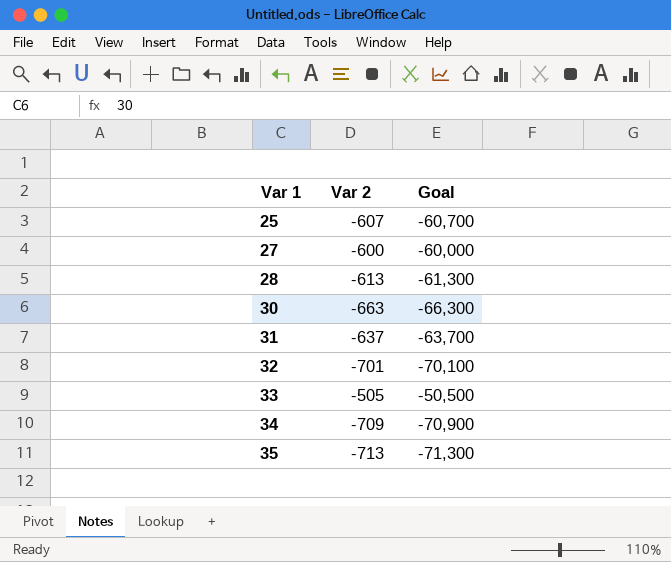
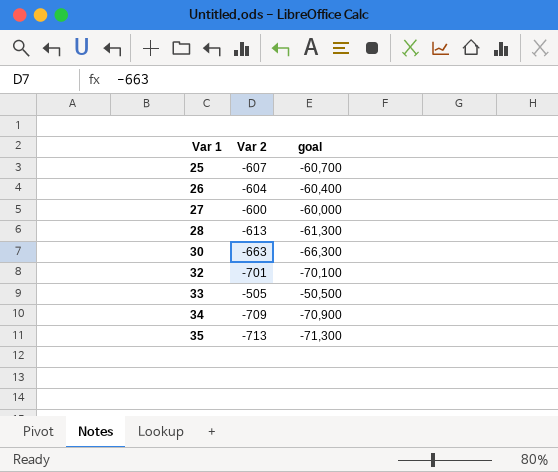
column name: Goal -> goal
row 31: -637 | -63,700 -> none
row 26: none -> -604 | -60,400

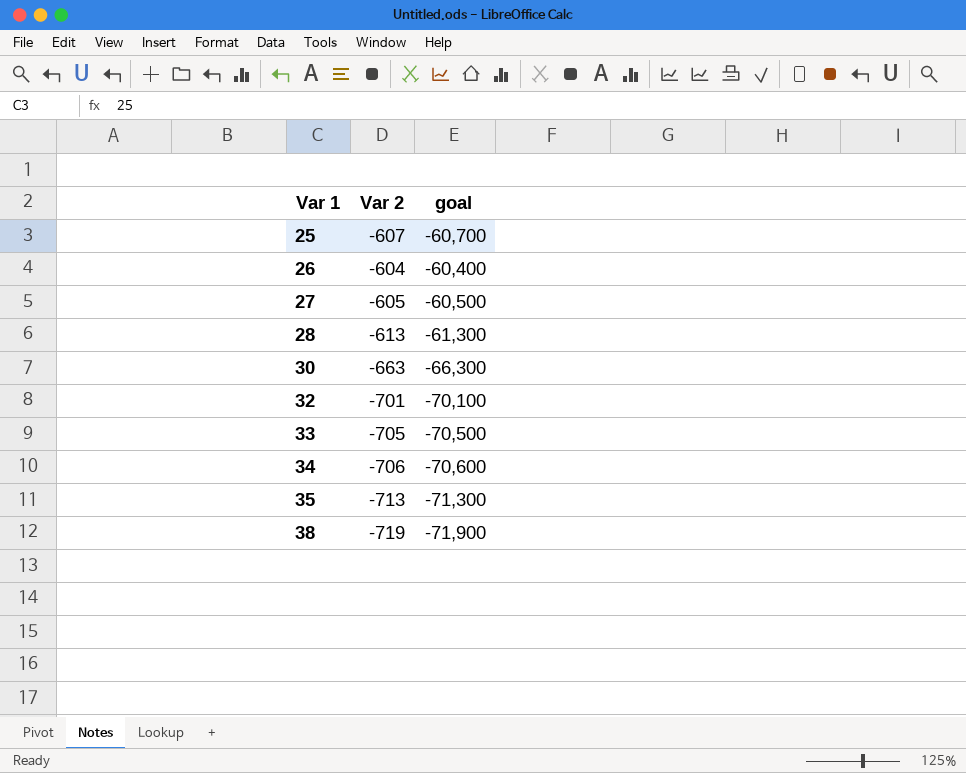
27 | Var 2: -600 -> -605
27 | goal: -60,000 -> -60,500
33 | Var 2: -505 -> -705
33 | goal: -50,500 -> -70,500
34 | Var 2: -709 -> -706
34 | goal: -70,900 -> -70,600
row 38: none -> -719 | -71,900

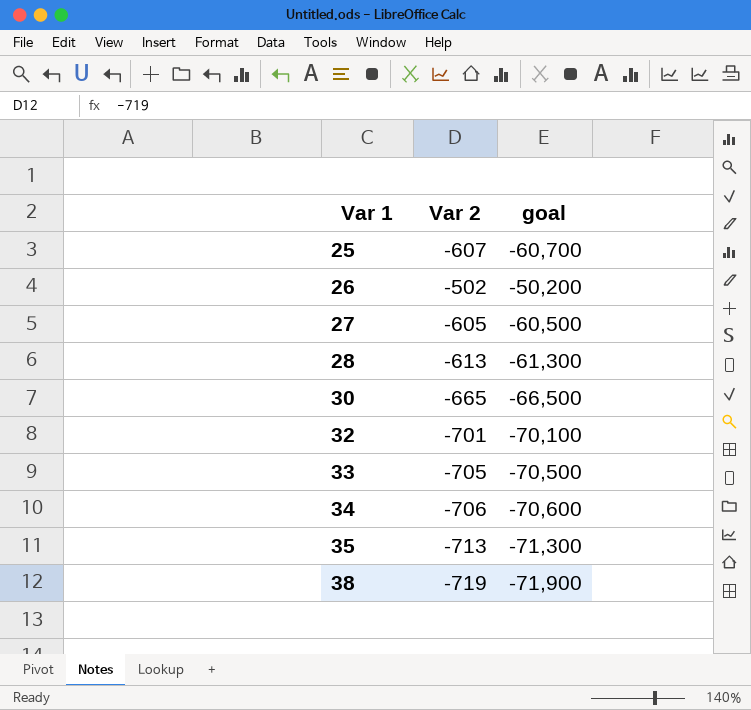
26 | Var 2: -604 -> -502
26 | goal: -60,400 -> -50,200
30 | Var 2: -663 -> -665
30 | goal: -66,300 -> -66,500

